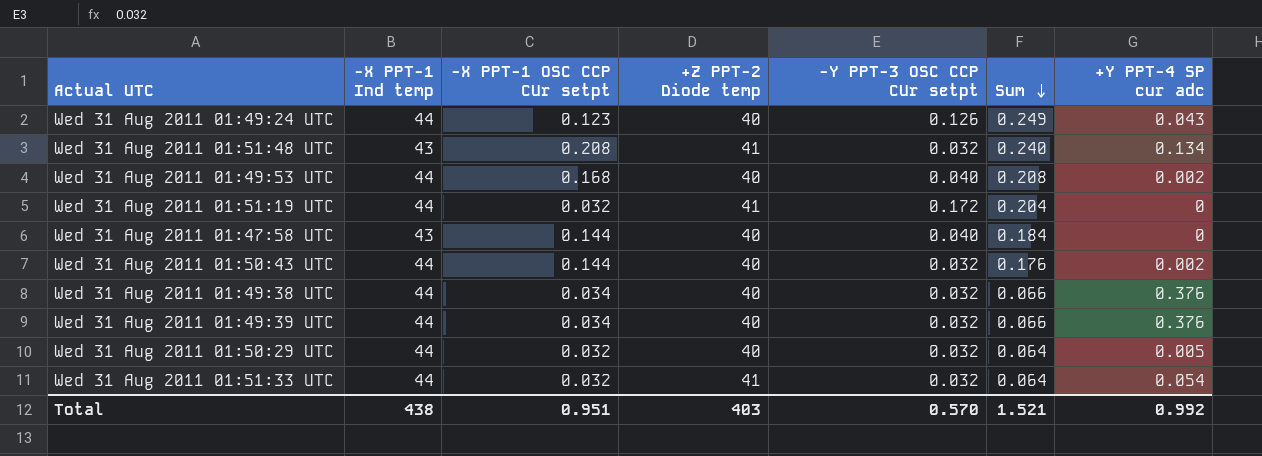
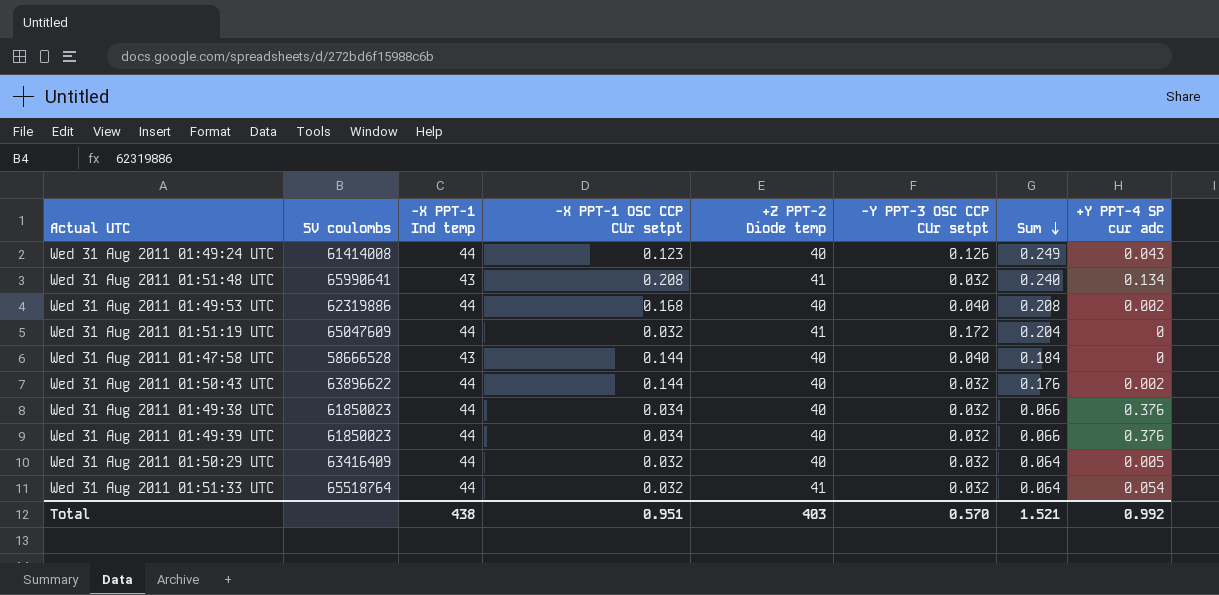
column 5V coulombs | position: none -> 2

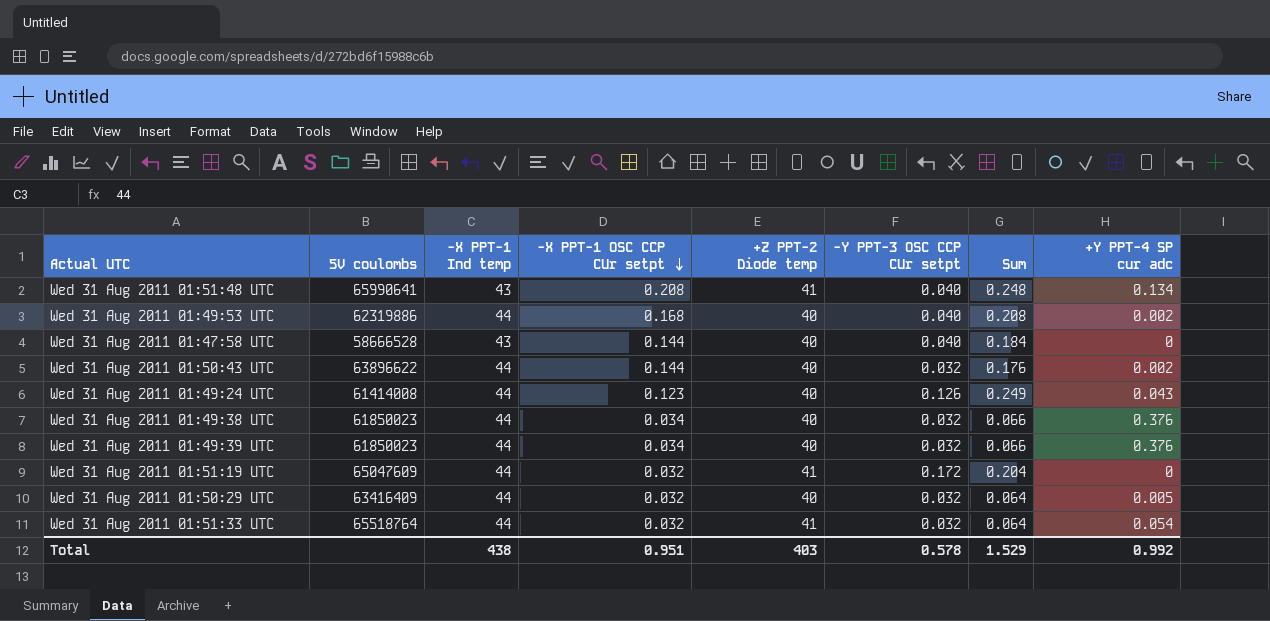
row order: Sum descending -> -X PPT-1 OSC CCP CUr setpt descending
Wed 31 Aug 2011 01:51:48 UTC | -Y PPT-3 OSC CCP CUr setpt: 0.032 -> 0.040
Wed 31 Aug 2011 01:51:48 UTC | Sum: 0.240 -> 0.248
Total | -Y PPT-3 OSC CCP CUr setpt: 0.570 -> 0.578
Total | Sum: 1.521 -> 1.529

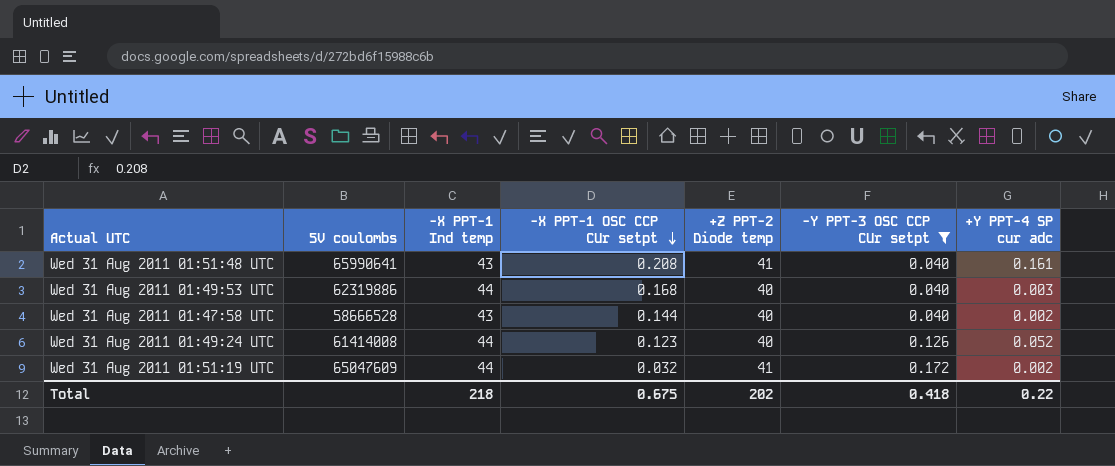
filter: none -> -Y PPT-3 OSC CCP CUr setpt != 0.032
column Sum | formula: [-X PPT-1 OSC CCP CUr setpt] + [-Y PPT-3 OSC CCP CUr setpt] -> none
Wed 31 Aug 2011 01:51:48 UTC | +Y PPT-4 SP cur adc: 0.134 -> 0.161
Wed 31 Aug 2011 01:49:53 UTC | +Y PPT-4 SP cur adc: 0.002 -> 0.003
Wed 31 Aug 2011 01:47:58 UTC | +Y PPT-4 SP cur adc: 0 -> 0.002
Wed 31 Aug 2011 01:49:24 UTC | +Y PPT-4 SP cur adc: 0.043 -> 0.052
Wed 31 Aug 2011 01:51:19 UTC | +Y PPT-4 SP cur adc: 0 -> 0.002
Total | -X PPT-1 Ind temp: 438 -> 218
Total | -X PPT-1 OSC CCP CUr setpt: 0.951 -> 0.675
Total | +Z PPT-2 Diode temp: 403 -> 202
Total | -Y PPT-3 OSC CCP CUr setpt: 0.578 -> 0.418
Total | +Y PPT-4 SP cur adc: 0.992 -> 0.22

